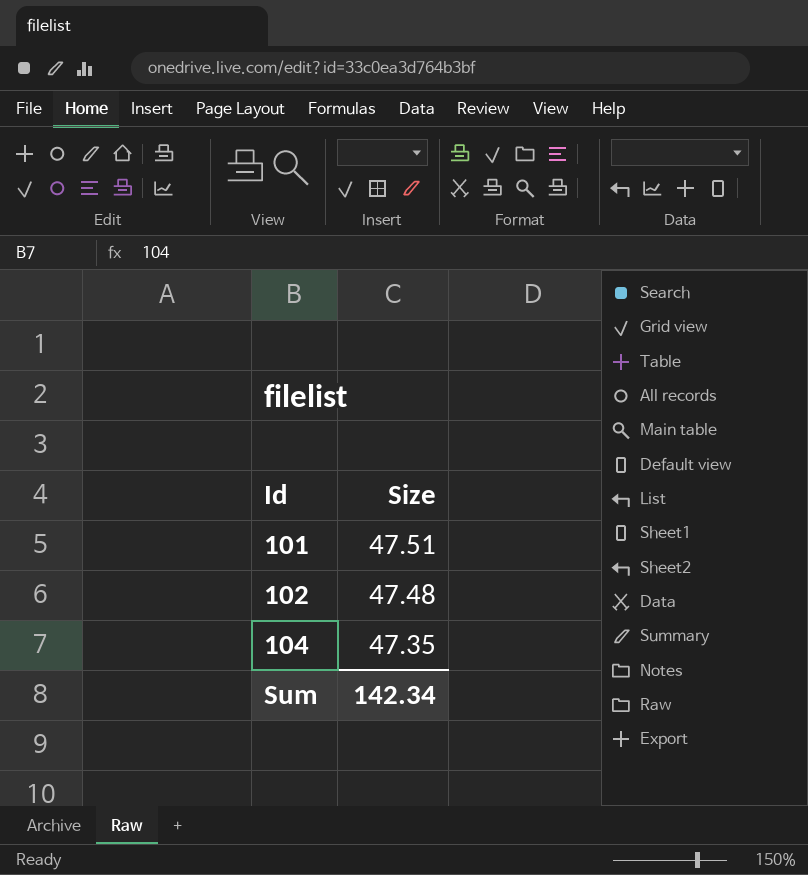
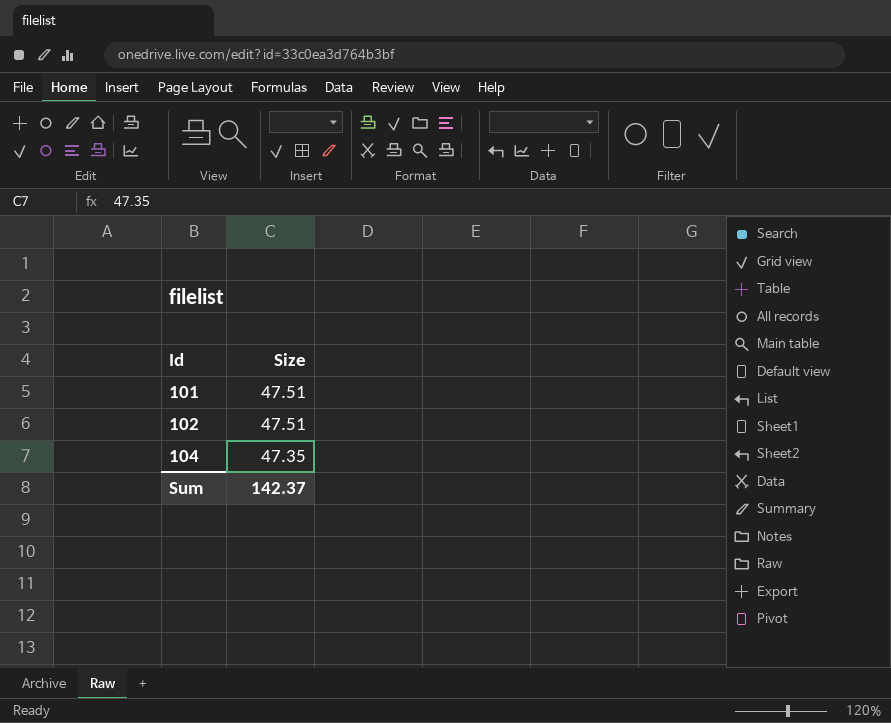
102 | Size: 47.48 -> 47.51
Sum | Size: 142.34 -> 142.37

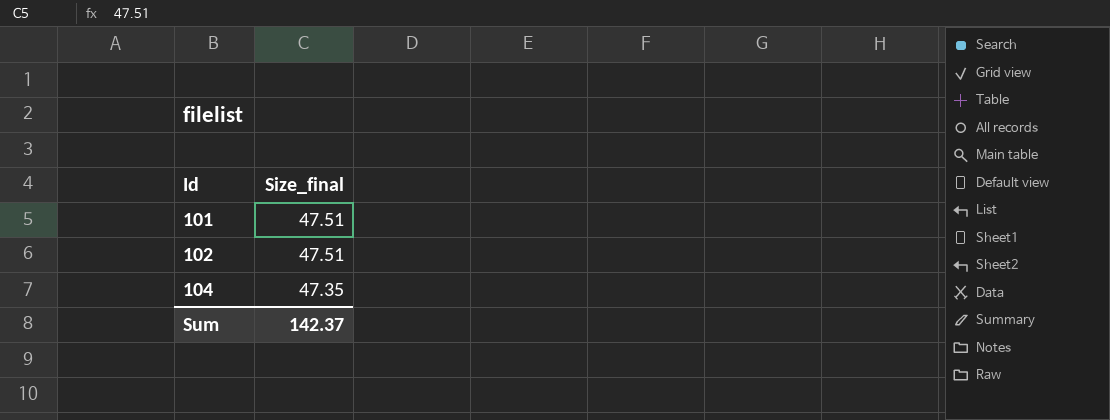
column name: Size -> Size_final

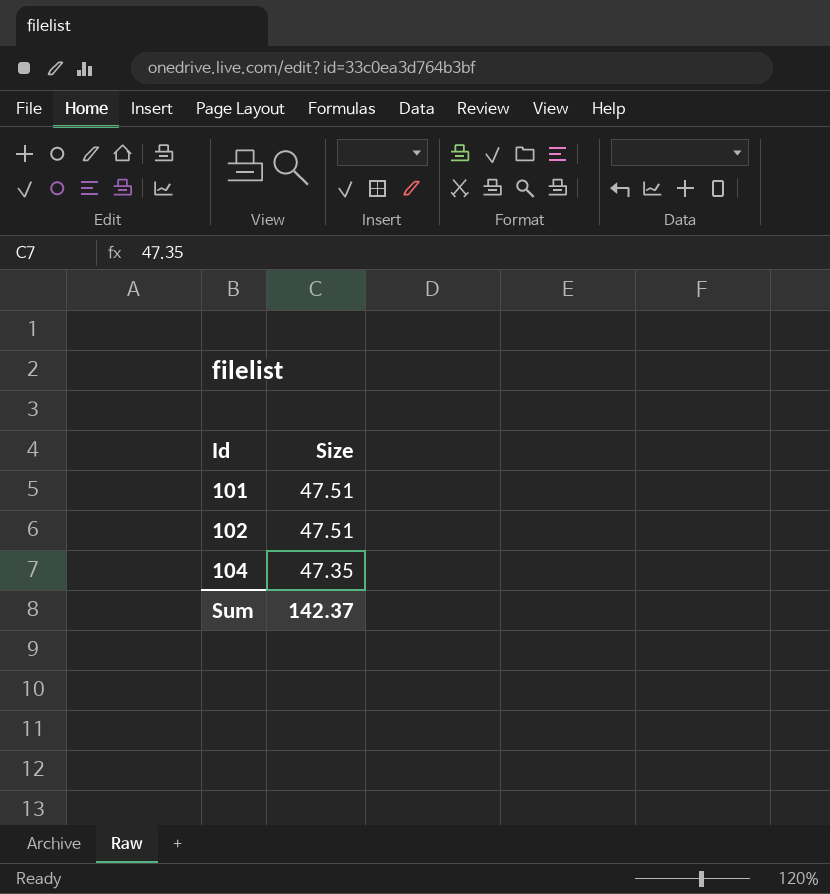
column name: Size_final -> Size

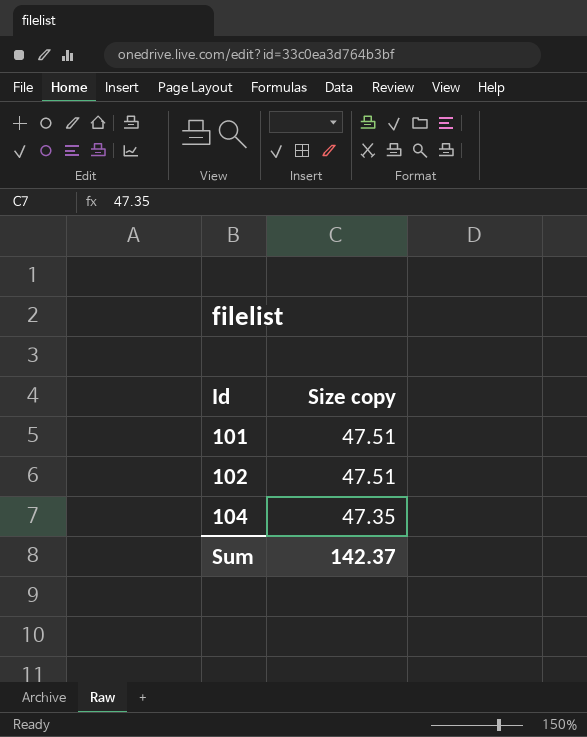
column name: Size -> Size copy

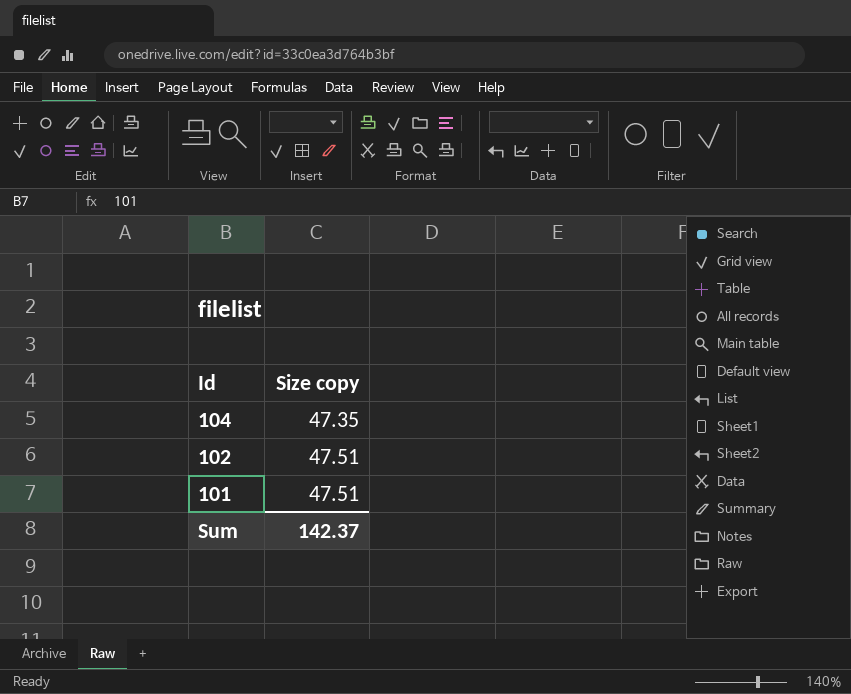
row order: Id ascending -> Id descending

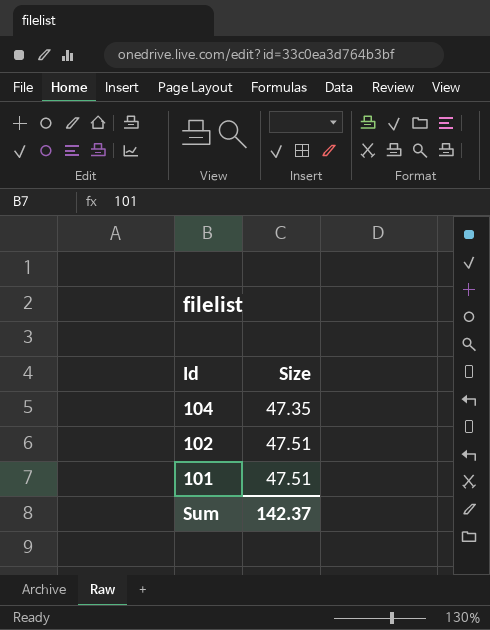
column name: Size copy -> Size

